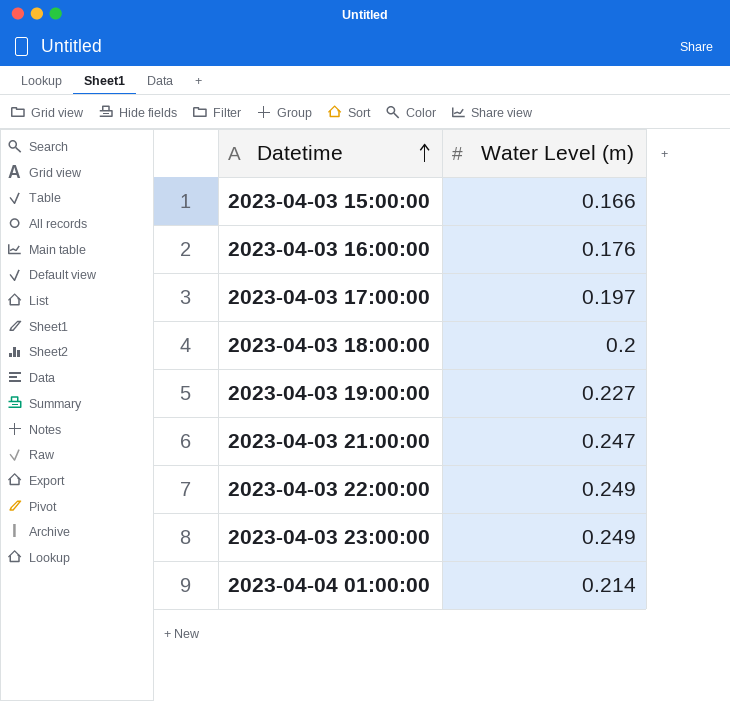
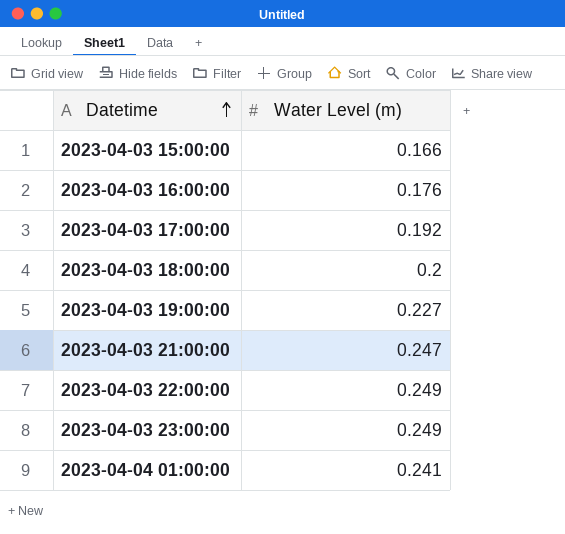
2023-04-03 17:00:00 | Water Level (m): 0.197 -> 0.192
2023-04-04 01:00:00 | Water Level (m): 0.214 -> 0.241

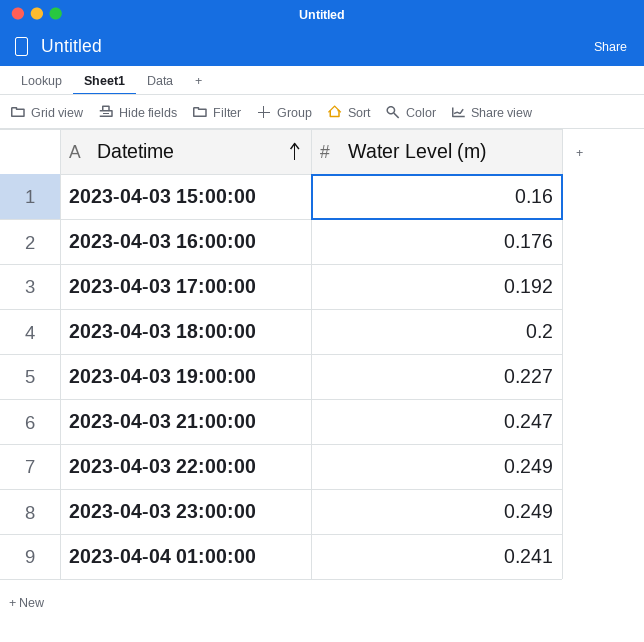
2023-04-03 15:00:00 | Water Level (m): 0.166 -> 0.16

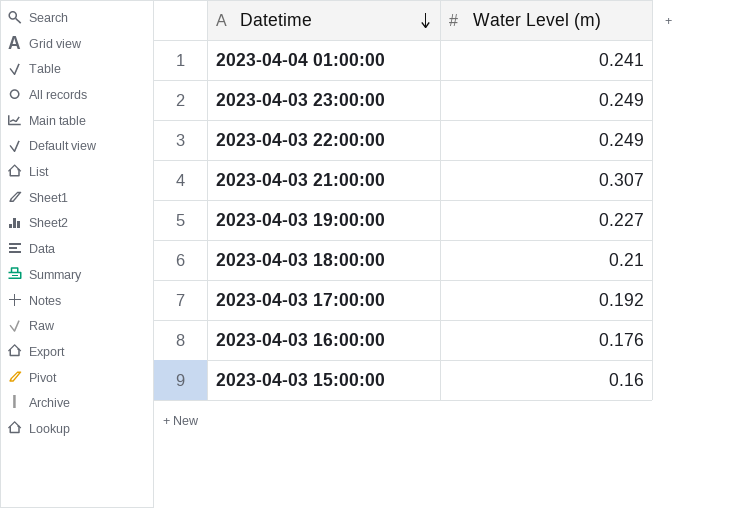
row order: Datetime ascending -> Datetime descending
2023-04-03 21:00:00 | Water Level (m): 0.247 -> 0.307
2023-04-03 18:00:00 | Water Level (m): 0.2 -> 0.21

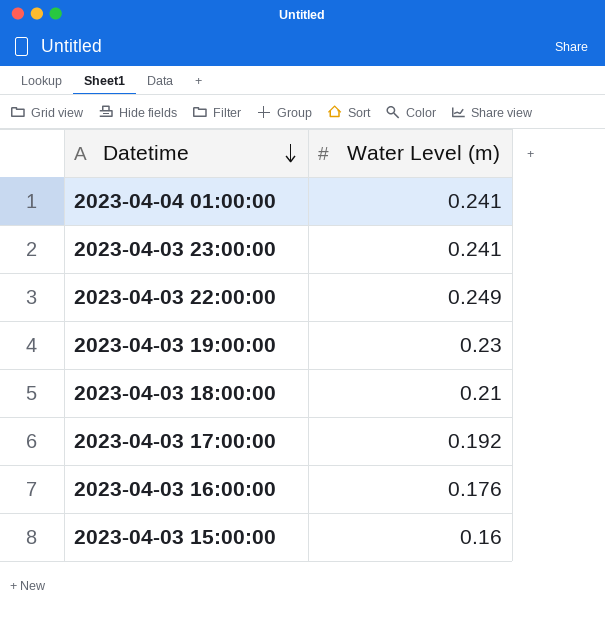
row 2023-04-03 21:00:00: 0.307 -> none
2023-04-03 23:00:00 | Water Level (m): 0.249 -> 0.241
2023-04-03 19:00:00 | Water Level (m): 0.227 -> 0.23

